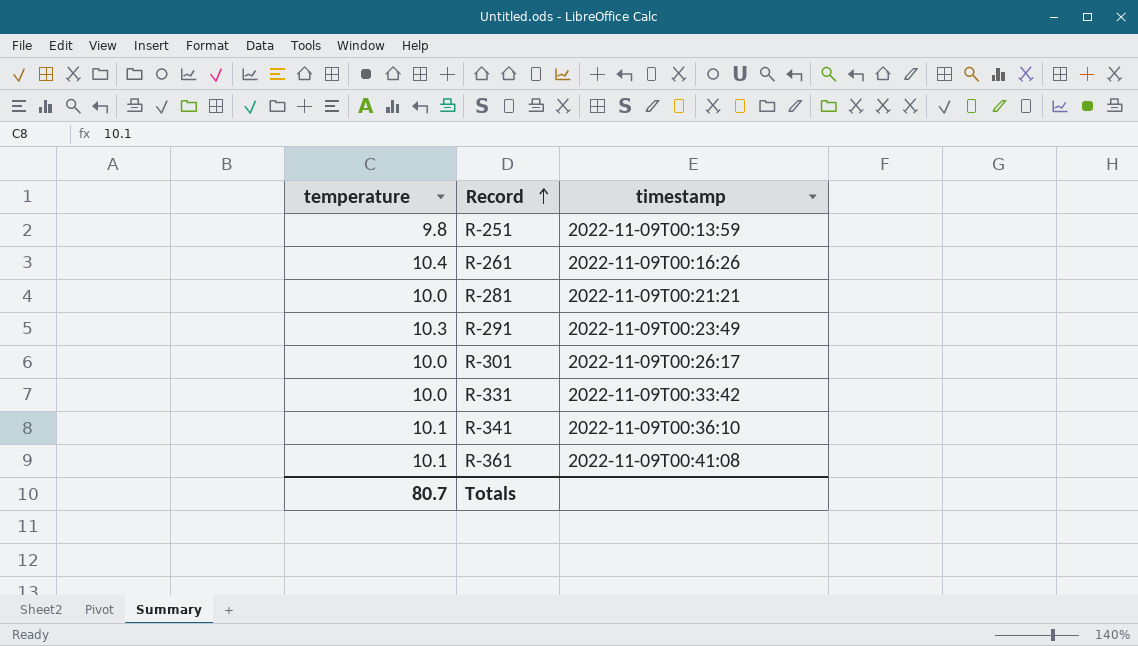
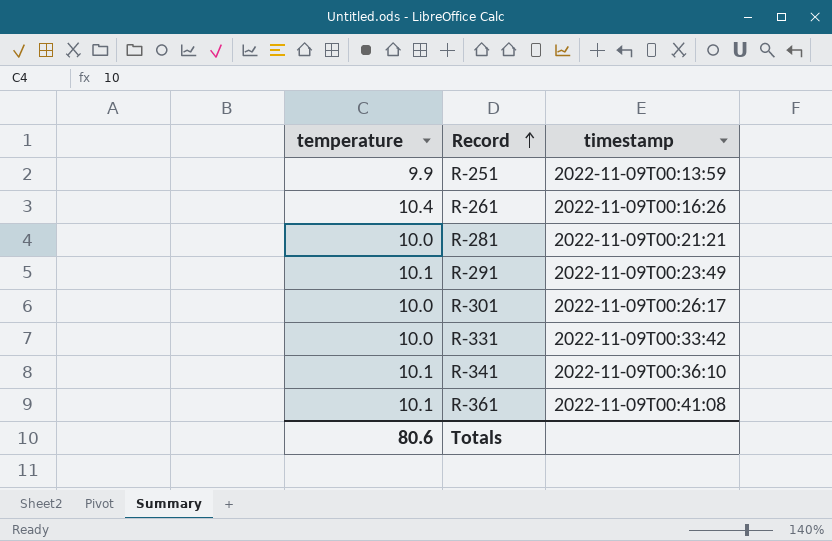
R-251 | temperature: 9.8 -> 9.9
R-291 | temperature: 10.3 -> 10.1
Totals | temperature: 80.7 -> 80.6

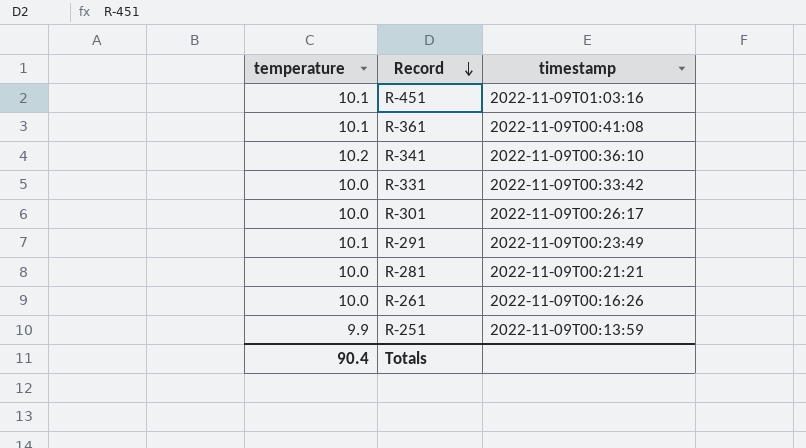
row order: Record ascending -> Record descending
row R-451: none -> 10.1 | 2022-11-09T01:03:16
R-341 | temperature: 10.1 -> 10.2
R-261 | temperature: 10.4 -> 10.0
Totals | temperature: 80.6 -> 90.4

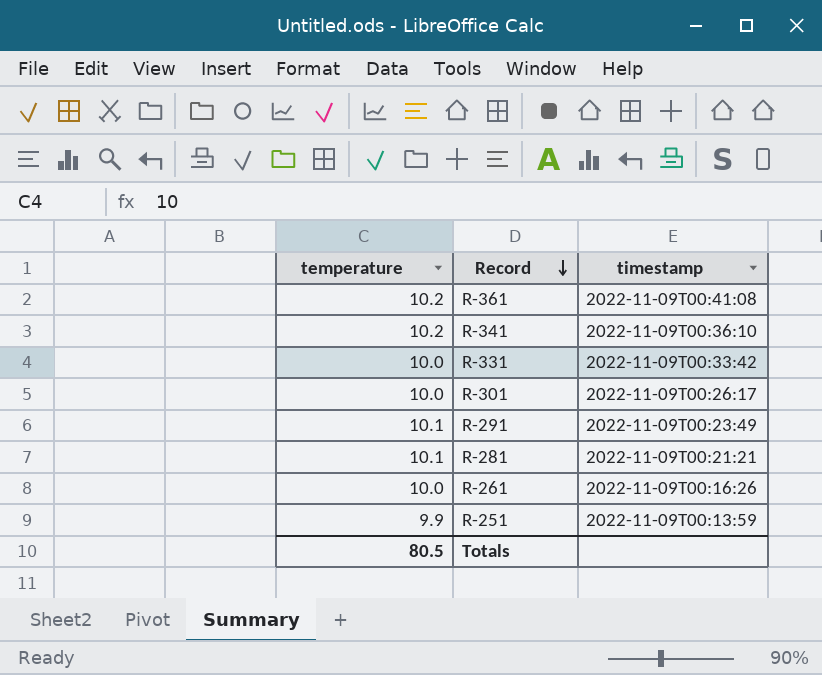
row R-451: 10.1 | 2022-11-09T01:03:16 -> none
R-361 | temperature: 10.1 -> 10.2
R-281 | temperature: 10.0 -> 10.1
Totals | temperature: 90.4 -> 80.5

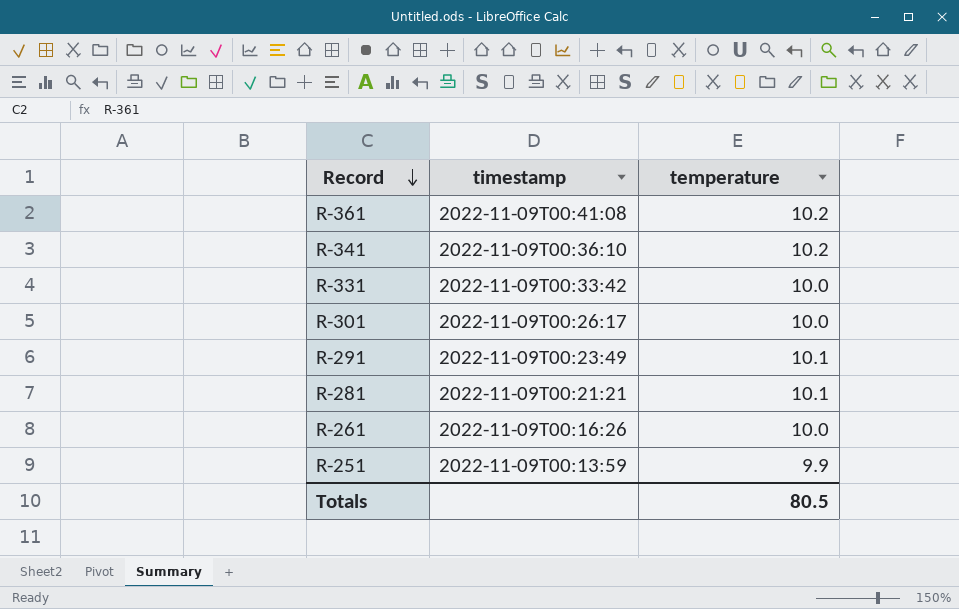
column temperature | position: 1 -> 3

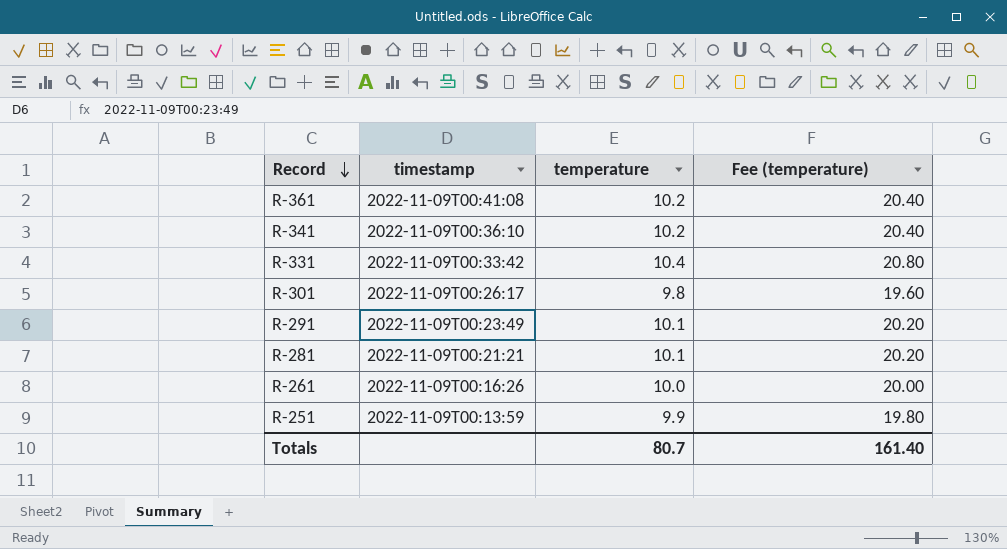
column Fee (temperature) | formula: none -> [temperature] * 2
R-331 | temperature: 10.0 -> 10.4
R-301 | temperature: 10.0 -> 9.8
Totals | temperature: 80.5 -> 80.7

